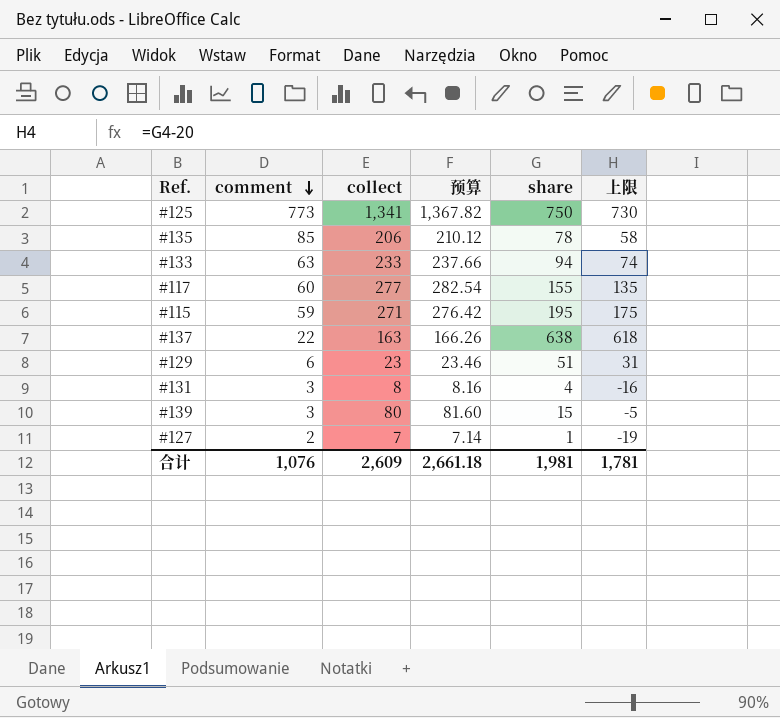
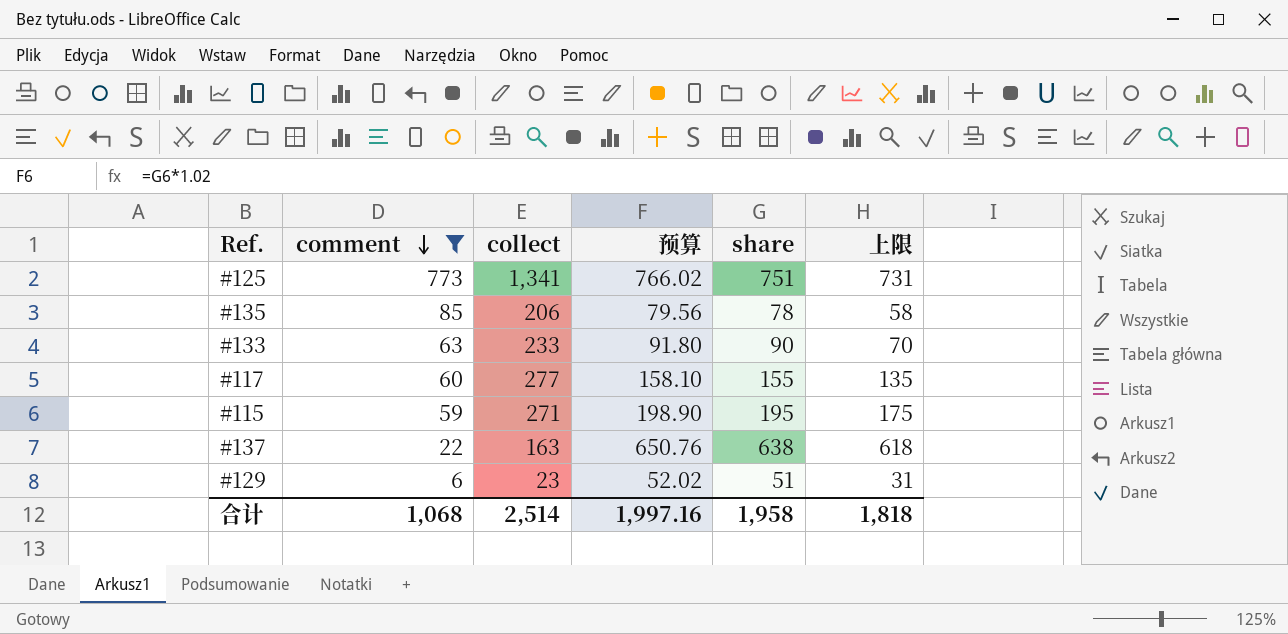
filter: none -> comment >= 6
column 预算 | formula: [collect] * 1.02 -> [share] * 1.02
#125 | share: 750 -> 751
#125 | 上限: 730 -> 731
#133 | share: 94 -> 90
#133 | 上限: 74 -> 70
合计 | comment: 1,076 -> 1,068
合计 | collect: 2,609 -> 2,514
合计 | 预算: 2,661.18 -> 1,997.16
合计 | share: 1,981 -> 1,958
合计 | 上限: 1,781 -> 1,818

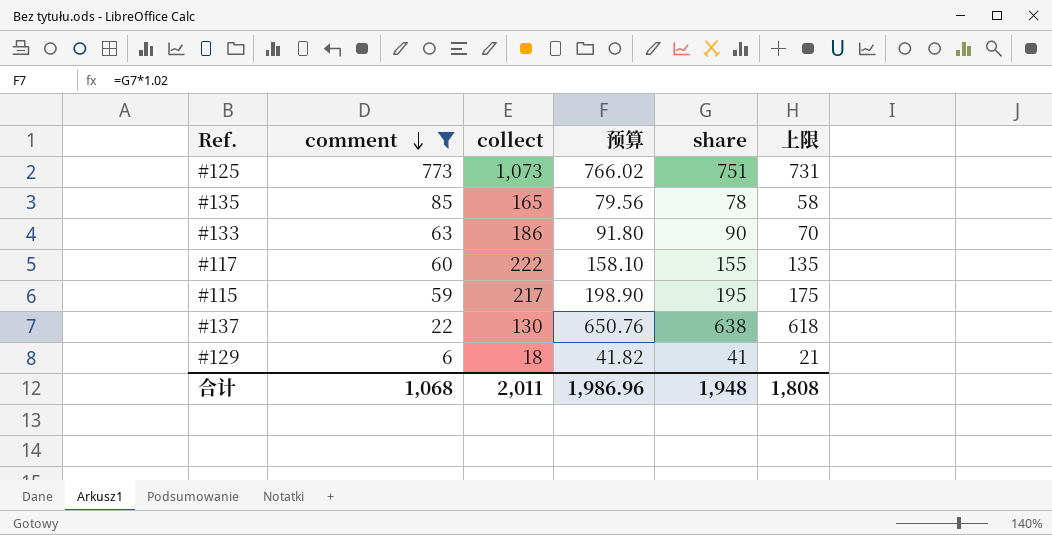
#125 | collect: 1,341 -> 1,073
#135 | collect: 206 -> 165
#133 | collect: 233 -> 186
#117 | collect: 277 -> 222
#115 | collect: 271 -> 217
#137 | collect: 163 -> 130
#129 | collect: 23 -> 18
#129 | 预算: 52.02 -> 41.82
#129 | share: 51 -> 41
#129 | 上限: 31 -> 21
合计 | collect: 2,514 -> 2,011
合计 | 预算: 1,997.16 -> 1,986.96
合计 | share: 1,958 -> 1,948
合计 | 上限: 1,818 -> 1,808

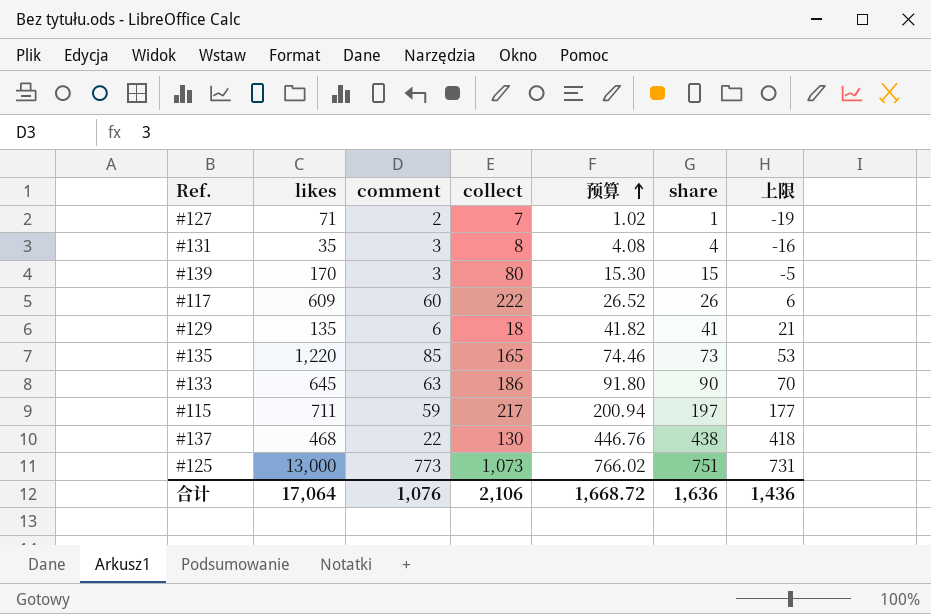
filter: comment >= 6 -> none
row order: comment descending -> 预算 ascending
column likes | position: none -> 2
#117 | 预算: 158.10 -> 26.52
#117 | share: 155 -> 26
#117 | 上限: 135 -> 6
#135 | 预算: 79.56 -> 74.46
#135 | share: 78 -> 73
#135 | 上限: 58 -> 53
#115 | 预算: 198.90 -> 200.94
#115 | share: 195 -> 197
#115 | 上限: 175 -> 177
#137 | 预算: 650.76 -> 446.76
#137 | share: 638 -> 438
#137 | 上限: 618 -> 418
合计 | comment: 1,068 -> 1,076
合计 | collect: 2,011 -> 2,106
合计 | 预算: 1,986.96 -> 1,668.72
合计 | share: 1,948 -> 1,636
合计 | 上限: 1,808 -> 1,436

